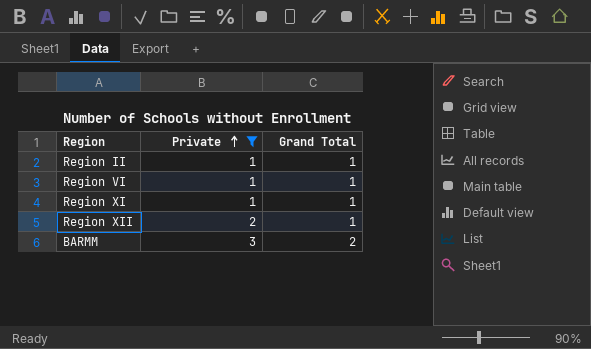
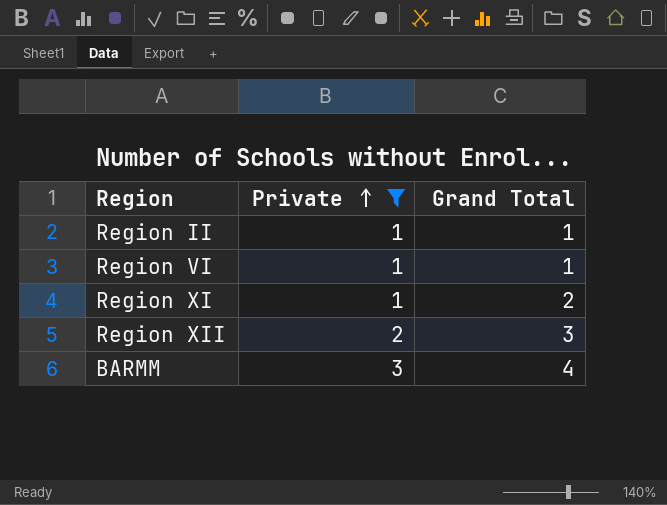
Region XI | Grand Total: 1 -> 2
Region XII | Grand Total: 1 -> 3
BARMM | Grand Total: 2 -> 4

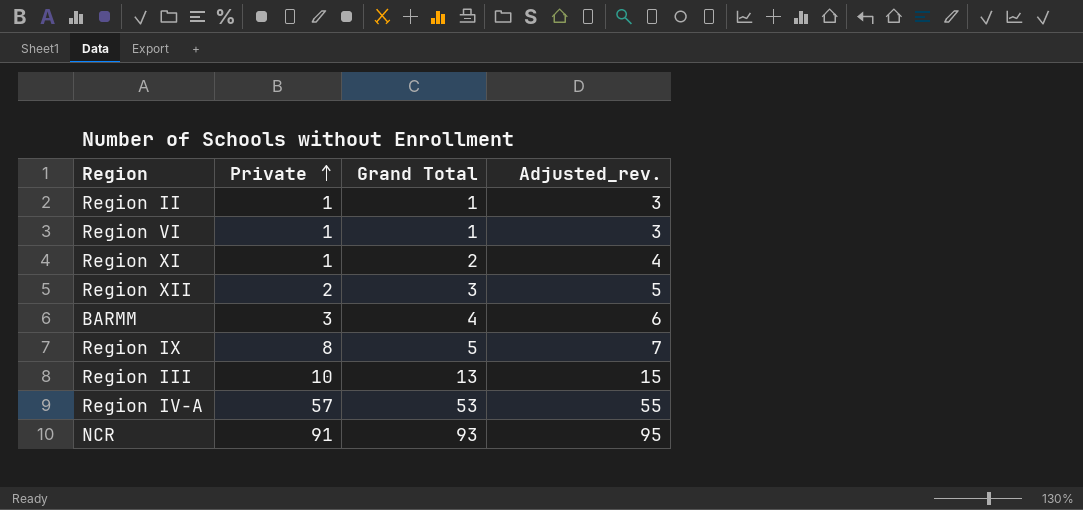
filter: Private <= 3 -> none
column Adjusted_rev. | formula: none -> [Grand Total] + 2

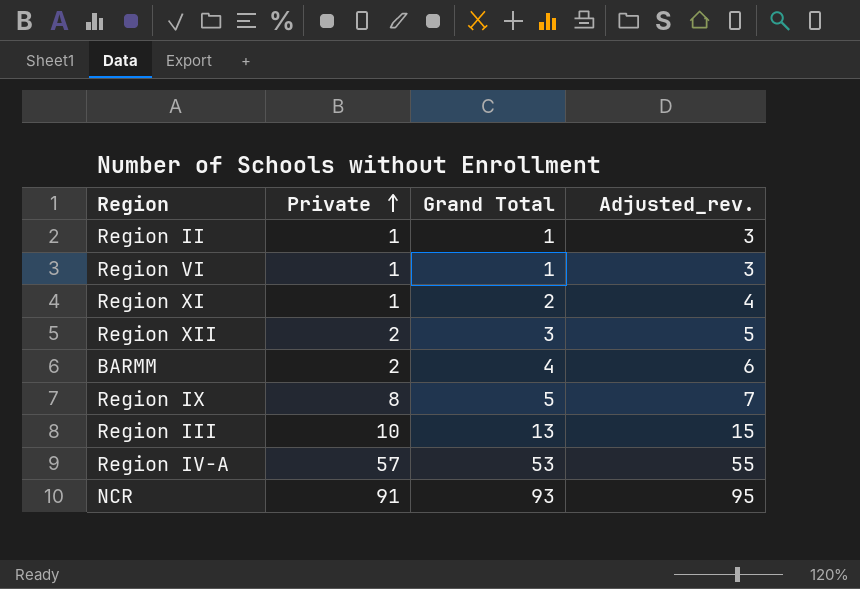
BARMM | Private: 3 -> 2

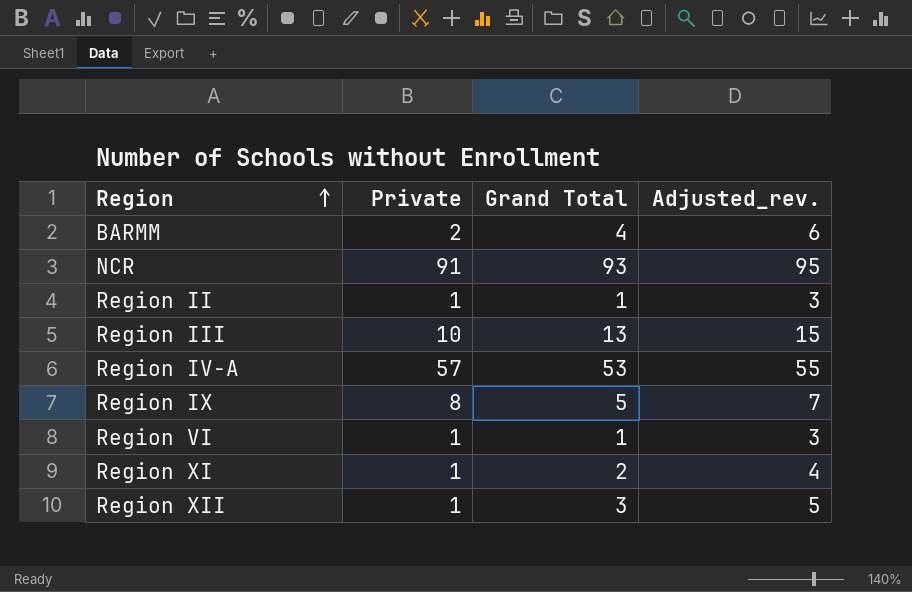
row order: Private ascending -> Region ascending
Region XII | Private: 2 -> 1

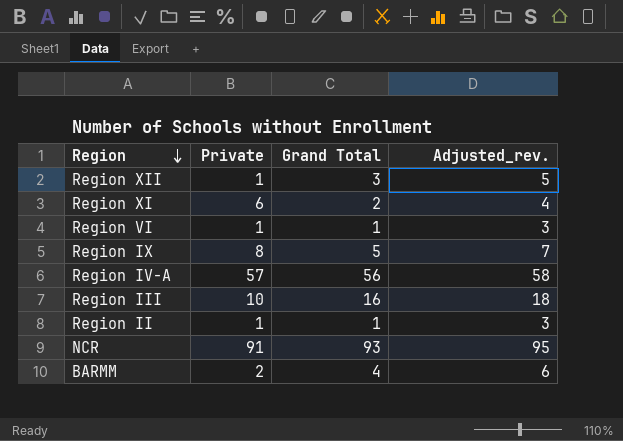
row order: Region ascending -> Region descending
Region XI | Private: 1 -> 6
Region IV-A | Grand Total: 53 -> 56
Region IV-A | Adjusted_rev.: 55 -> 58
Region III | Grand Total: 13 -> 16
Region III | Adjusted_rev.: 15 -> 18

